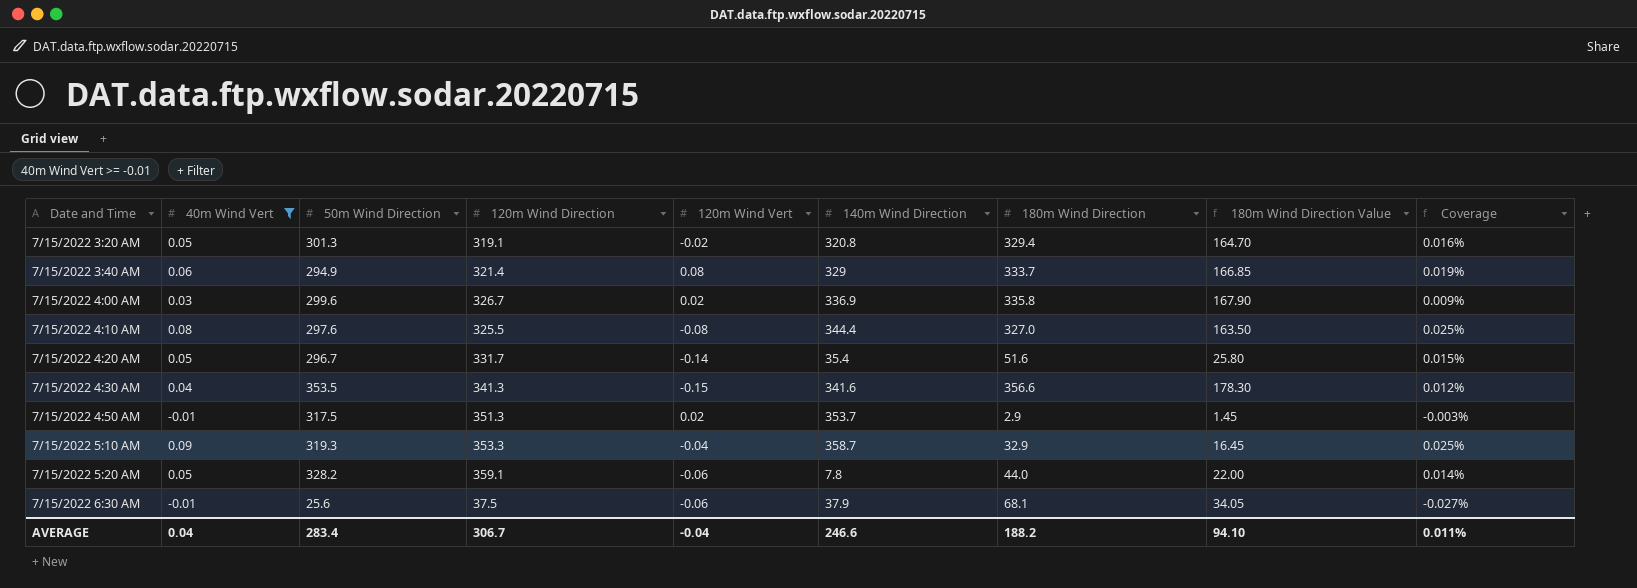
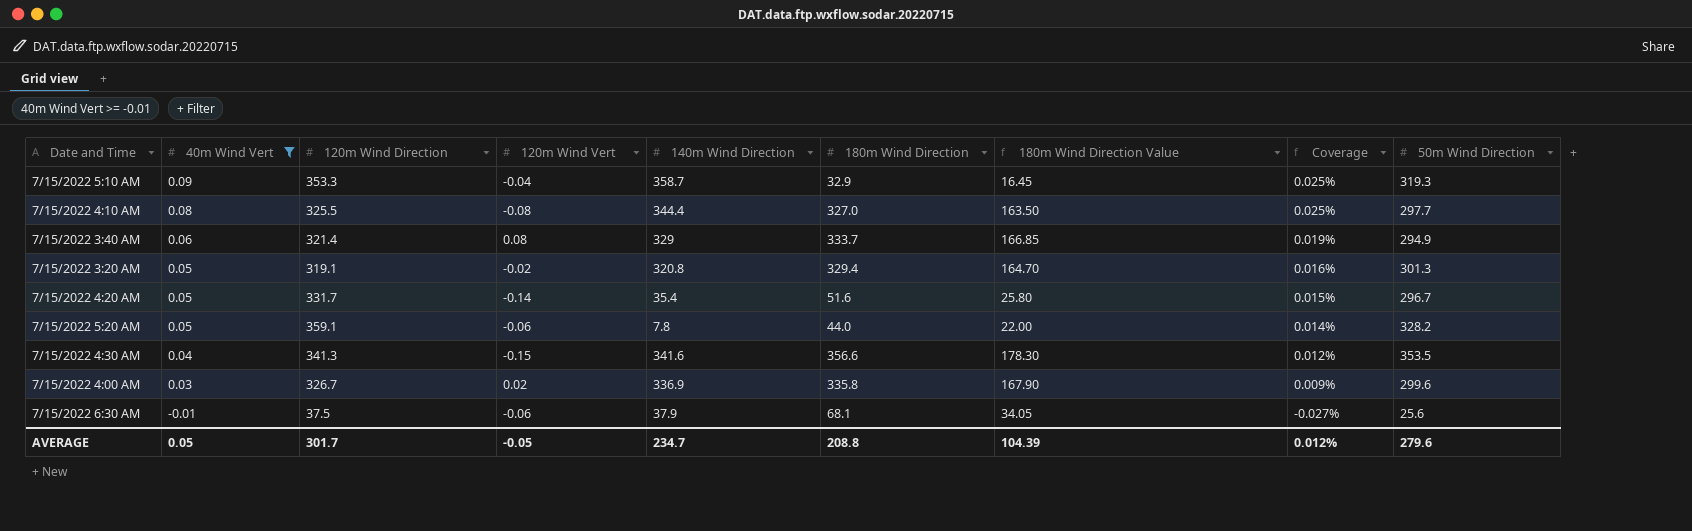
row order: Date and Time ascending -> 40m Wind Vert descending
column 50m Wind Direction | position: 3 -> 9
row 7/15/2022 4:50 AM: -0.01 | 317.5 | 351.3 | 0.02 | 353.7 | 2.9 | 1.45 | -0.003% -> none
7/15/2022 4:10 AM | 50m Wind Direction: 297.6 -> 297.7
AVERAGE | 40m Wind Vert: 0.04 -> 0.05
AVERAGE | 120m Wind Direction: 306.7 -> 301.7
AVERAGE | 120m Wind Vert: -0.04 -> -0.05
AVERAGE | 140m Wind Direction: 246.6 -> 234.7
AVERAGE | 180m Wind Direction: 188.2 -> 208.8
AVERAGE | 180m Wind Direction Value: 94.10 -> 104.39
AVERAGE | Coverage: 0.011% -> 0.012%
AVERAGE | 50m Wind Direction: 283.4 -> 279.6

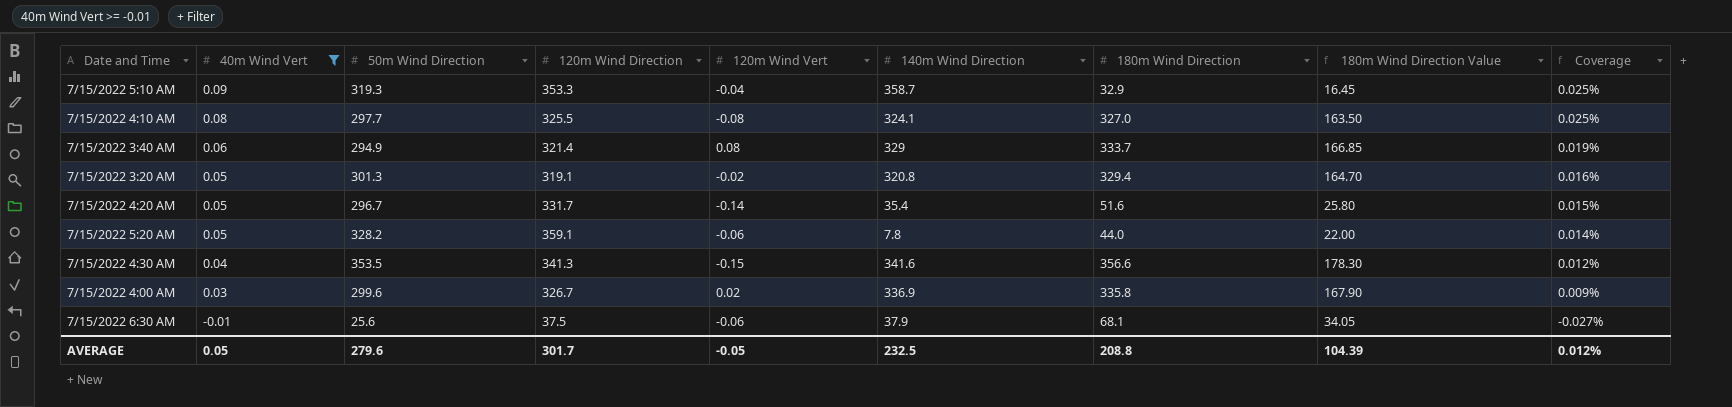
column 50m Wind Direction | position: 9 -> 3
7/15/2022 4:10 AM | 140m Wind Direction: 344.4 -> 324.1
AVERAGE | 140m Wind Direction: 234.7 -> 232.5

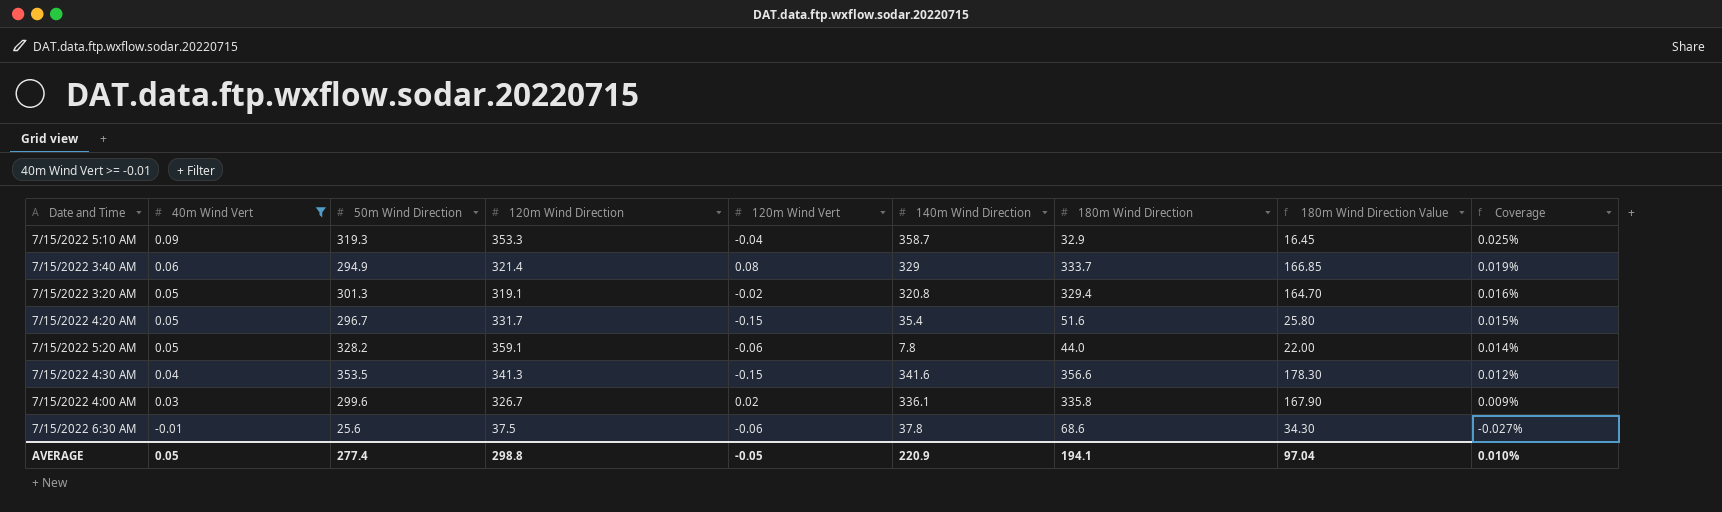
row 7/15/2022 4:10 AM: 0.08 | 297.7 | 325.5 | -0.08 | 324.1 | 327.0 | 163.50 | 0.025% -> none
7/15/2022 4:20 AM | 120m Wind Vert: -0.14 -> -0.15
7/15/2022 4:00 AM | 140m Wind Direction: 336.9 -> 336.1
7/15/2022 6:30 AM | 140m Wind Direction: 37.9 -> 37.8
7/15/2022 6:30 AM | 180m Wind Direction: 68.1 -> 68.6
7/15/2022 6:30 AM | 180m Wind Direction Value: 34.05 -> 34.30
AVERAGE | 50m Wind Direction: 279.6 -> 277.4
AVERAGE | 120m Wind Direction: 301.7 -> 298.8
AVERAGE | 140m Wind Direction: 232.5 -> 220.9
AVERAGE | 180m Wind Direction: 208.8 -> 194.1
AVERAGE | 180m Wind Direction Value: 104.39 -> 97.04
AVERAGE | Coverage: 0.012% -> 0.010%

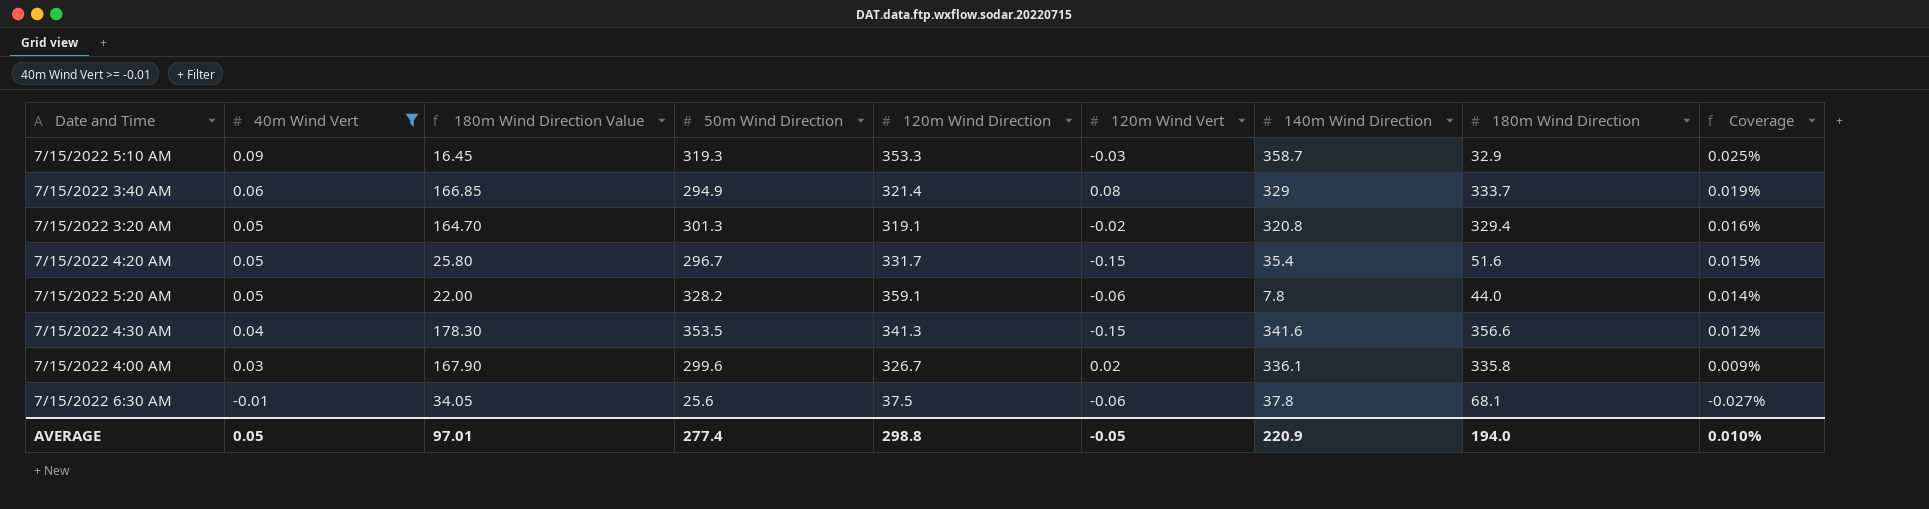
column 180m Wind Direction Value | position: 8 -> 3
7/15/2022 5:10 AM | 120m Wind Vert: -0.04 -> -0.03
7/15/2022 6:30 AM | 180m Wind Direction Value: 34.30 -> 34.05
7/15/2022 6:30 AM | 180m Wind Direction: 68.6 -> 68.1
AVERAGE | 180m Wind Direction Value: 97.04 -> 97.01
AVERAGE | 180m Wind Direction: 194.1 -> 194.0

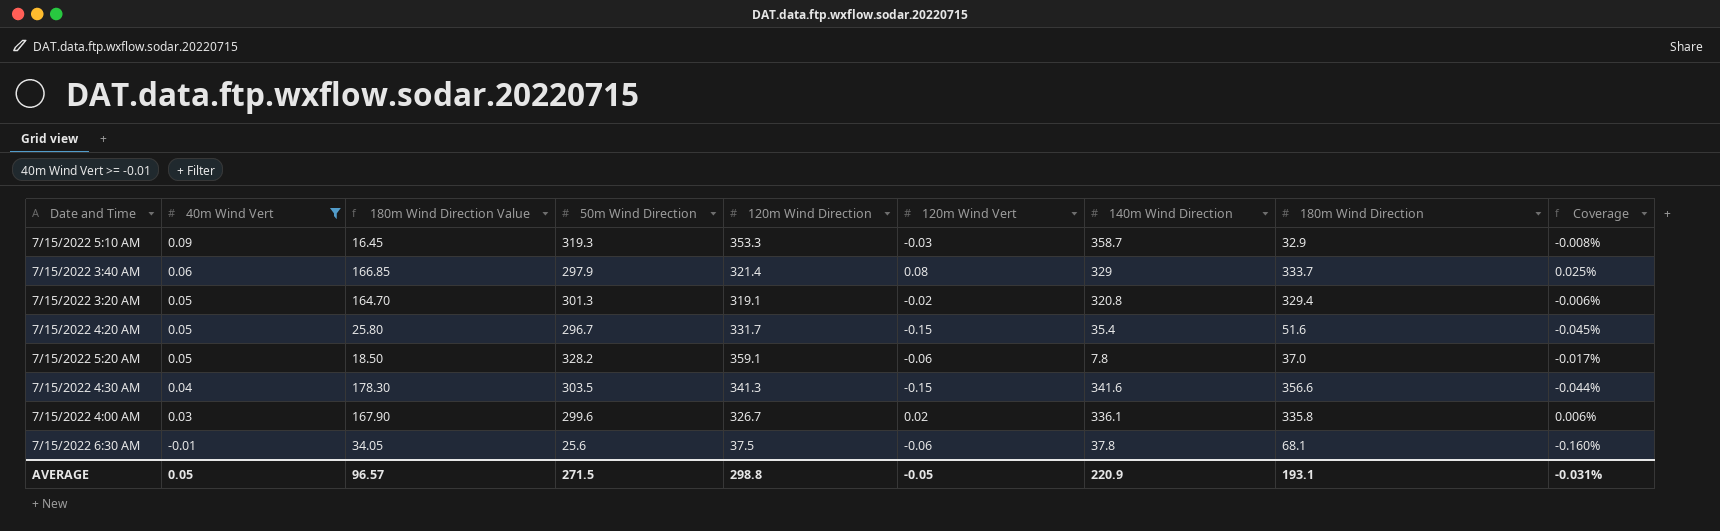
column Coverage | formula: [40m Wind Vert] / [120m Wind Direction] -> [120m Wind Vert] / [120m Wind Direction]
7/15/2022 3:40 AM | 50m Wind Direction: 294.9 -> 297.9
7/15/2022 5:20 AM | 180m Wind Direction Value: 22.00 -> 18.50
7/15/2022 5:20 AM | 180m Wind Direction: 44.0 -> 37.0
7/15/2022 4:30 AM | 50m Wind Direction: 353.5 -> 303.5
AVERAGE | 180m Wind Direction Value: 97.01 -> 96.57
AVERAGE | 50m Wind Direction: 277.4 -> 271.5
AVERAGE | 180m Wind Direction: 194.0 -> 193.1
AVERAGE | Coverage: 0.010% -> -0.031%

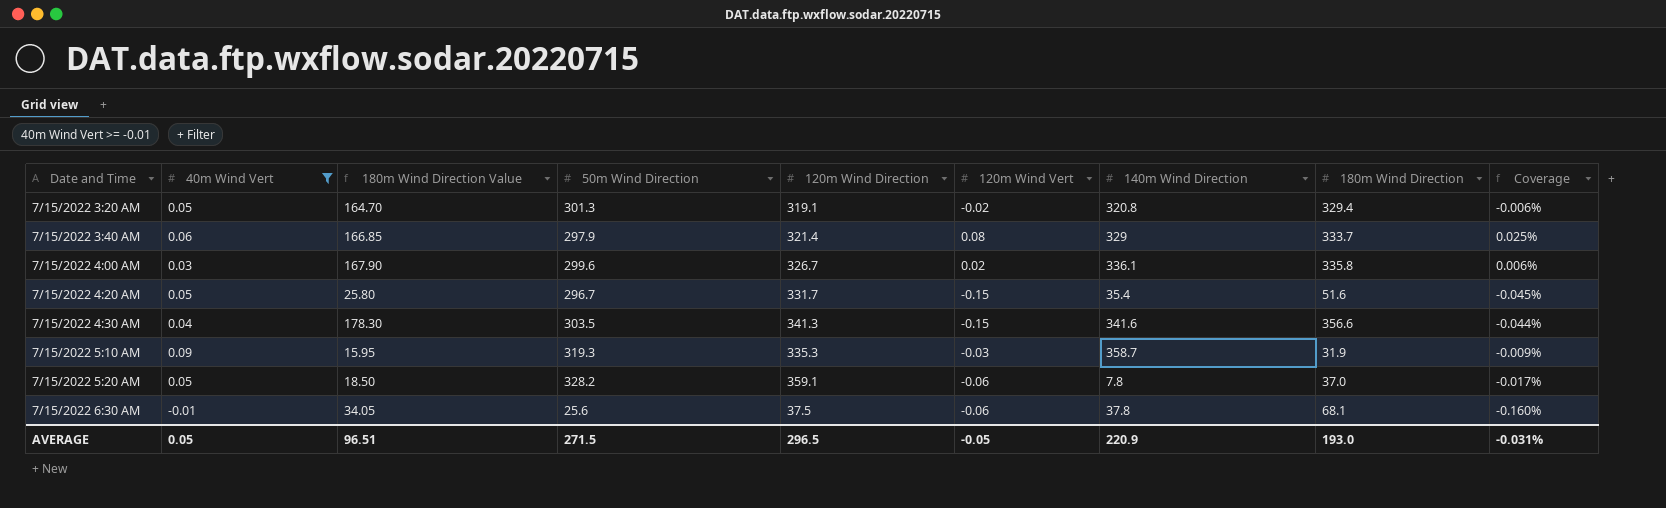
row order: 40m Wind Vert descending -> Date and Time ascending
7/15/2022 5:10 AM | 180m Wind Direction Value: 16.45 -> 15.95
7/15/2022 5:10 AM | 120m Wind Direction: 353.3 -> 335.3
7/15/2022 5:10 AM | 180m Wind Direction: 32.9 -> 31.9
7/15/2022 5:10 AM | Coverage: -0.008% -> -0.009%
AVERAGE | 180m Wind Direction Value: 96.57 -> 96.51
AVERAGE | 120m Wind Direction: 298.8 -> 296.5
AVERAGE | 180m Wind Direction: 193.1 -> 193.0

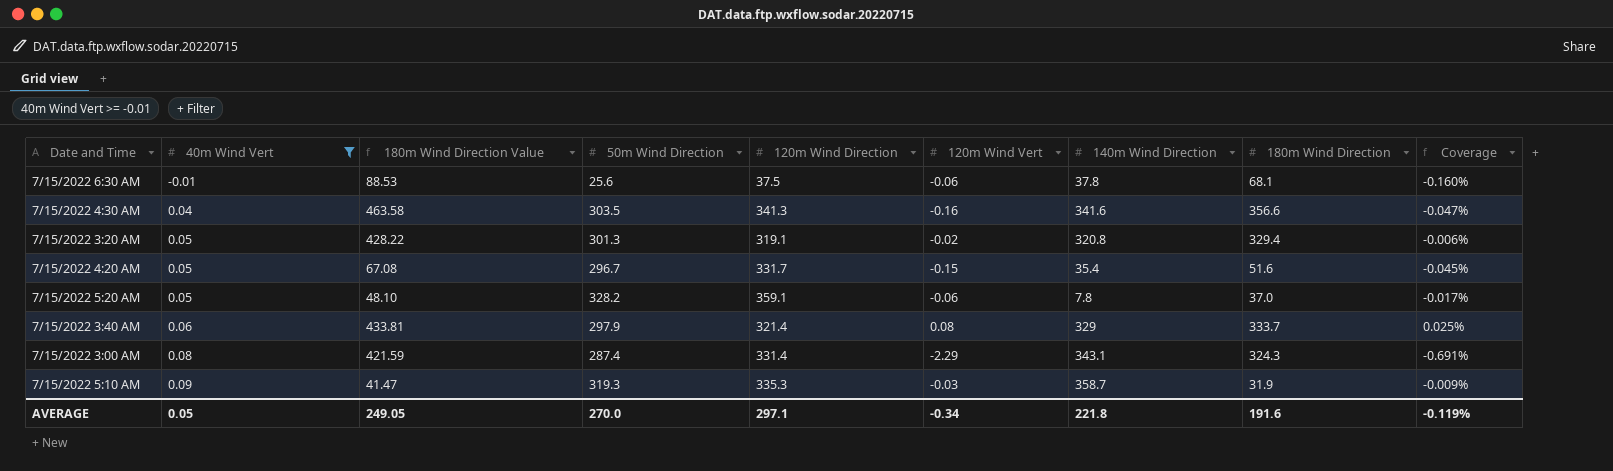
row order: Date and Time ascending -> 40m Wind Vert ascending
column 180m Wind Direction Value | formula: [180m Wind Direction] * 0.5 -> [180m Wind Direction] * 1.3
row 7/15/2022 4:00 AM: 0.03 | 167.90 | 299.6 | 326.7 | 0.02 | 336.1 | 335.8 | 0.006% -> none
7/15/2022 4:30 AM | 120m Wind Vert: -0.15 -> -0.16
7/15/2022 4:30 AM | Coverage: -0.044% -> -0.047%
row 7/15/2022 3:00 AM: none -> 0.08 | 421.59 | 287.4 | 331.4 | -2.29 | 343.1 | 324.3 | -0.691%
AVERAGE | 180m Wind Direction Value: 96.51 -> 249.05
AVERAGE | 50m Wind Direction: 271.5 -> 270.0
AVERAGE | 120m Wind Direction: 296.5 -> 297.1
AVERAGE | 120m Wind Vert: -0.05 -> -0.34
AVERAGE | 140m Wind Direction: 220.9 -> 221.8
AVERAGE | 180m Wind Direction: 193.0 -> 191.6
AVERAGE | Coverage: -0.031% -> -0.119%

